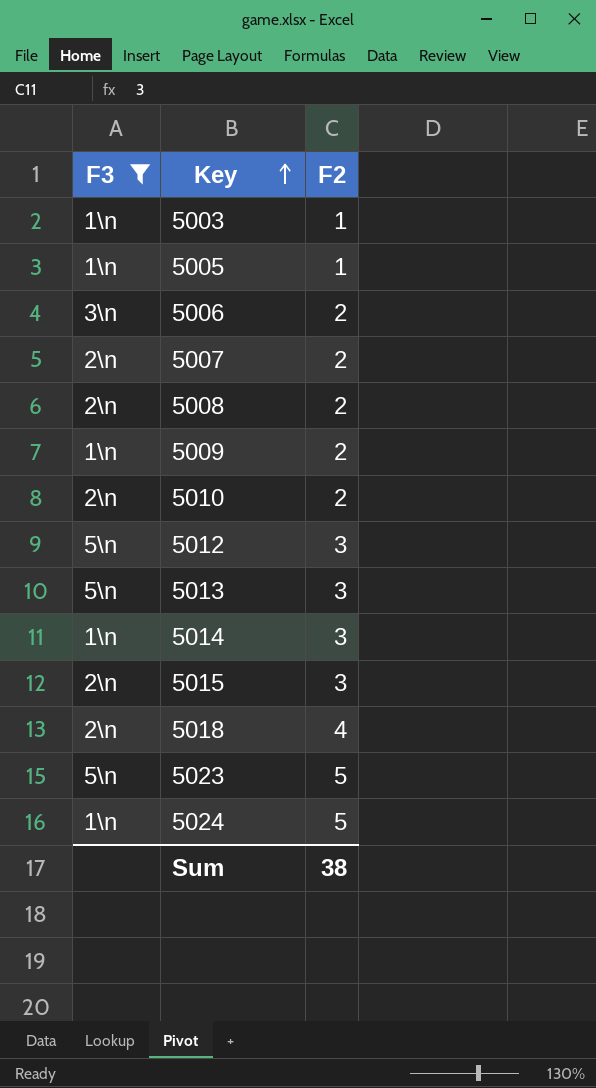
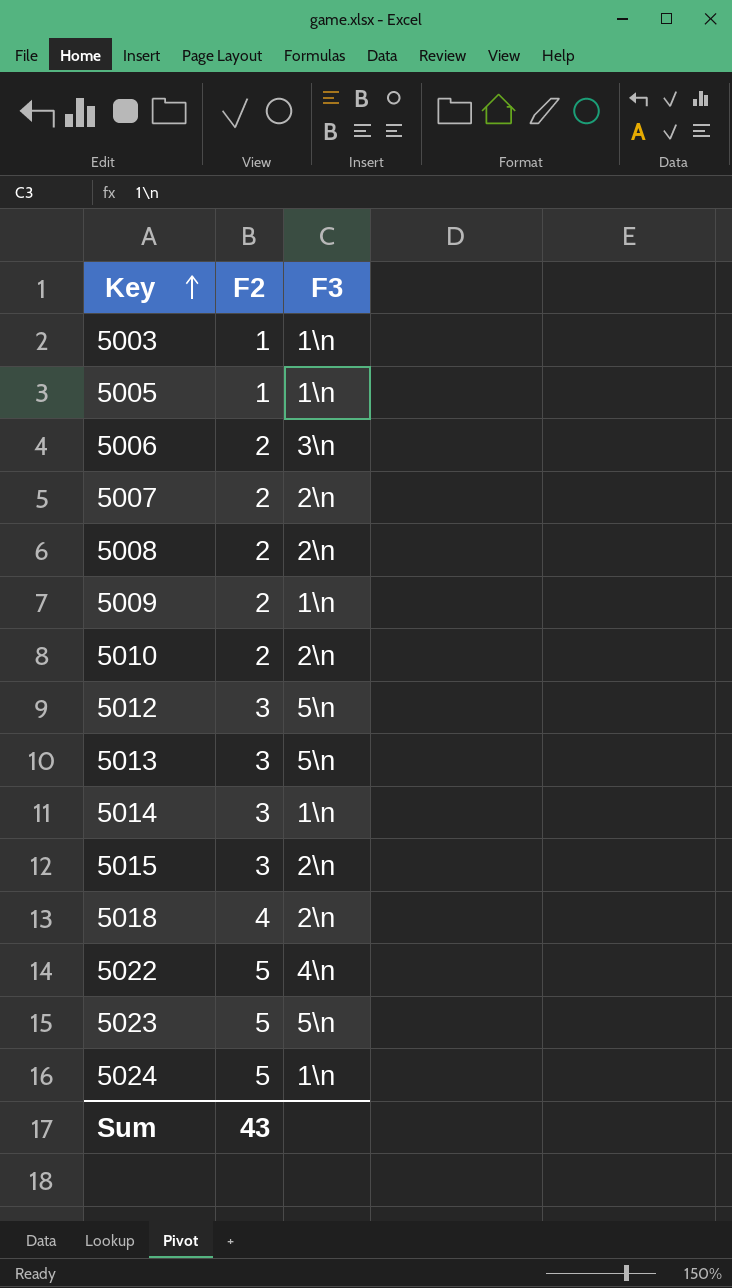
filter: F3 != 4\n -> none
column F3 | position: 1 -> 3
Sum | F2: 38 -> 43

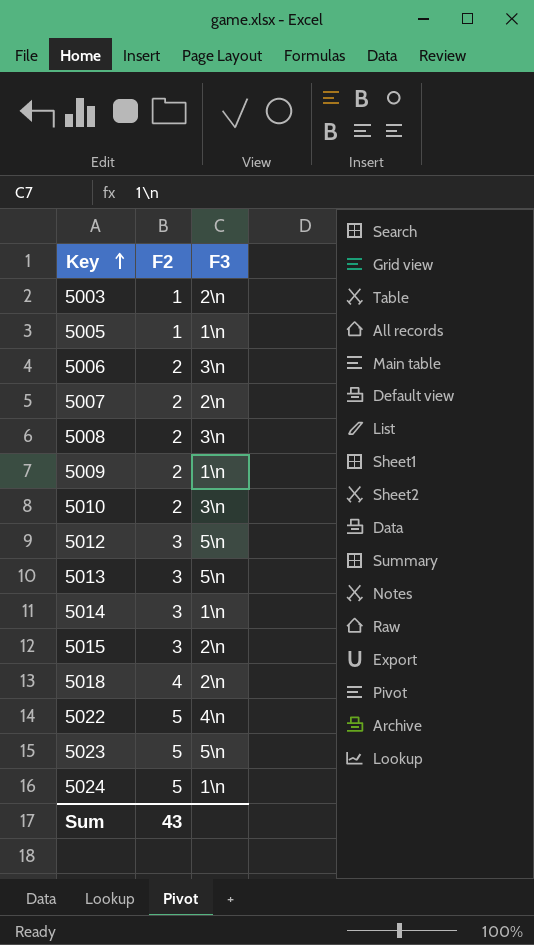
5003 | F3: 1\n -> 2\n
5008 | F3: 2\n -> 3\n
5010 | F3: 2\n -> 3\n

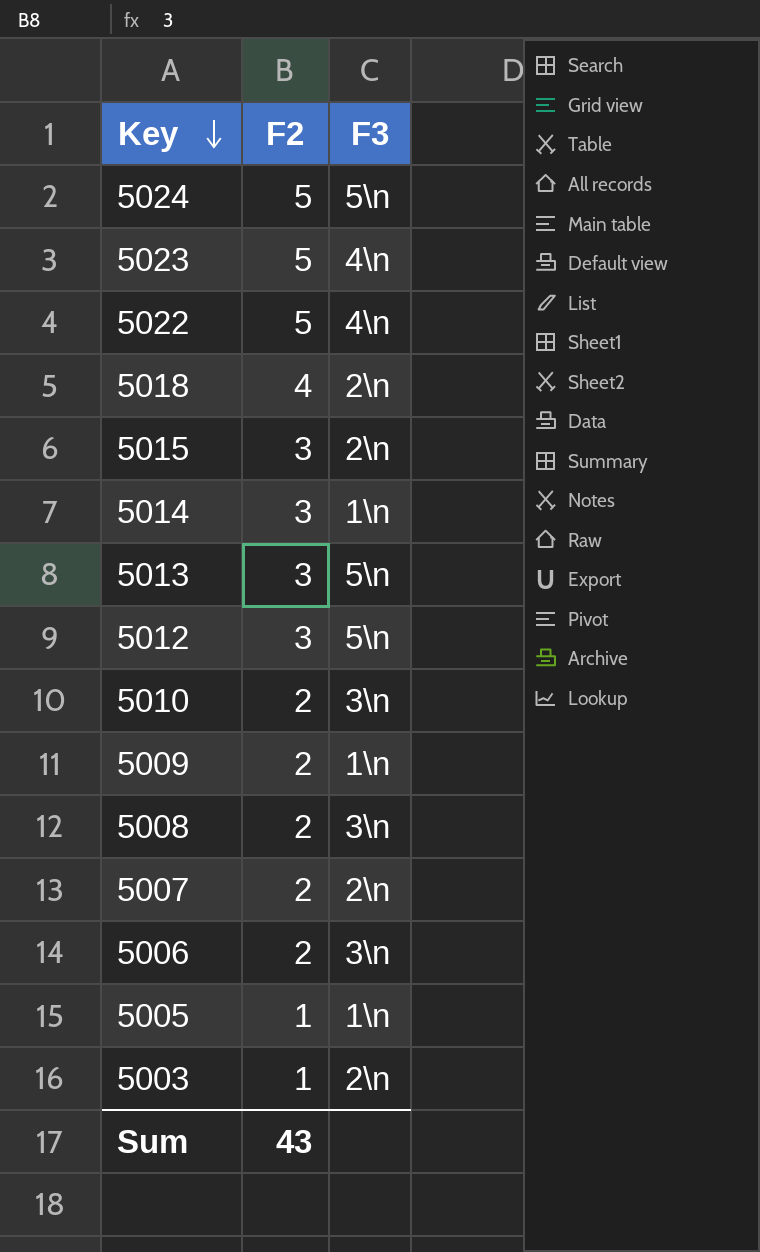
row order: Key ascending -> Key descending
5024 | F3: 1\n -> 5\n
5023 | F3: 5\n -> 4\n

